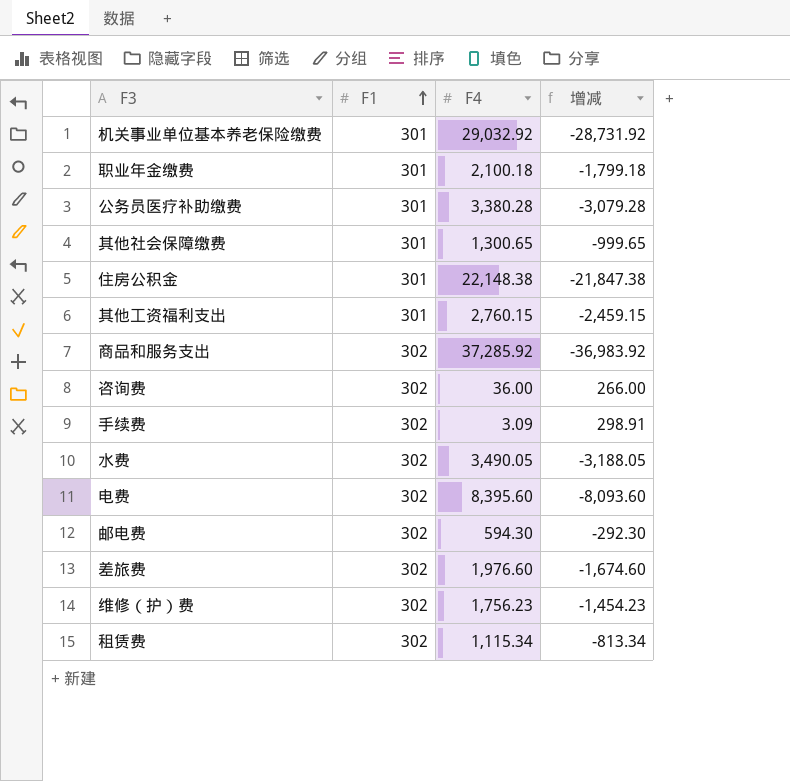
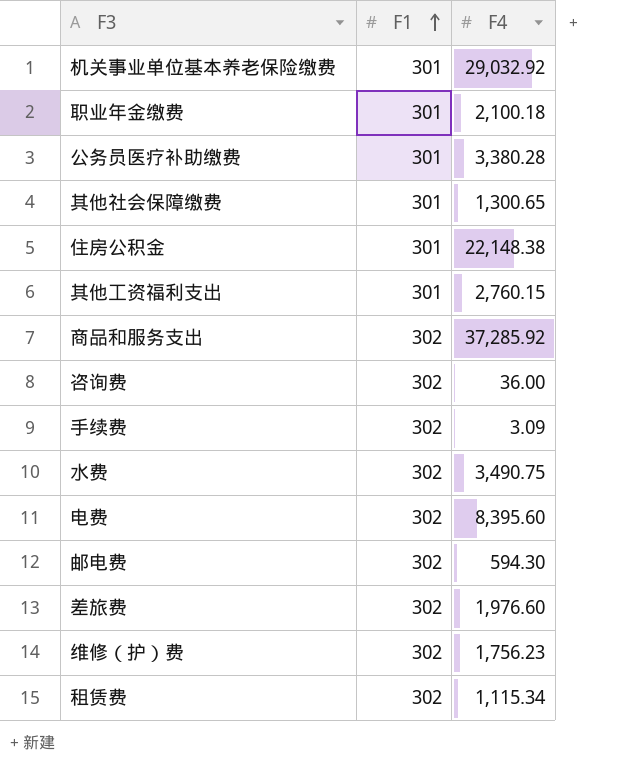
column 增减 | formula: [F1] - [F4] -> none
水费 | F4: 3,490.05 -> 3,490.75

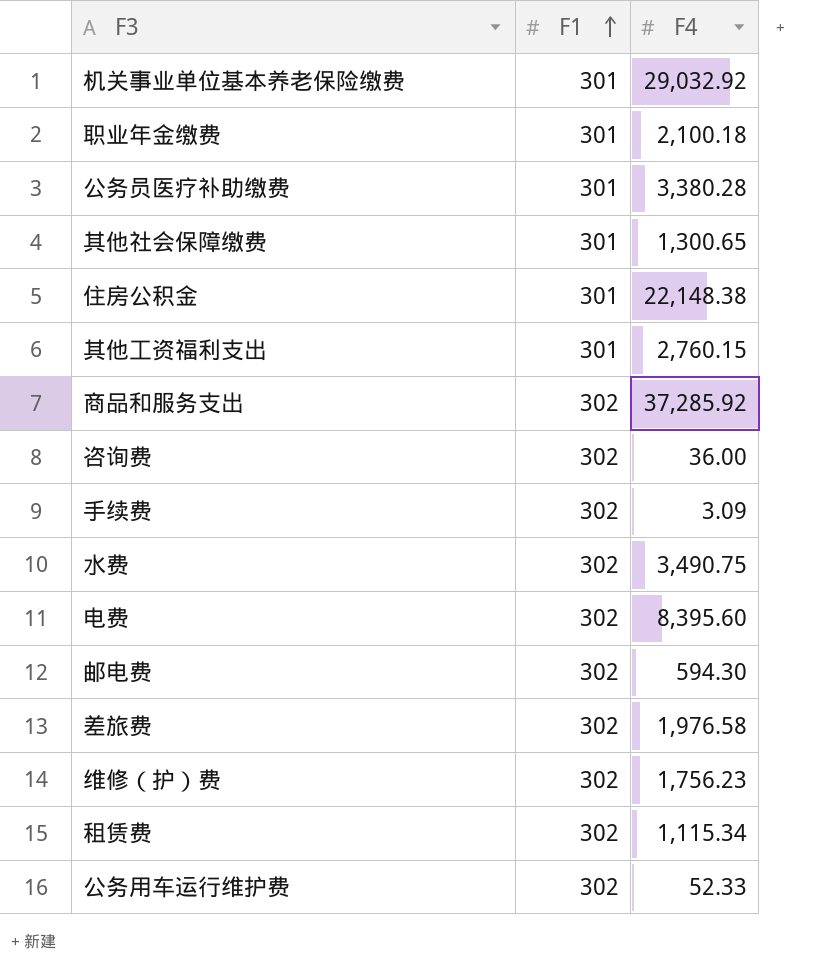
差旅费 | F4: 1,976.60 -> 1,976.58
row 公务用车运行维护费: none -> 302 | 52.33

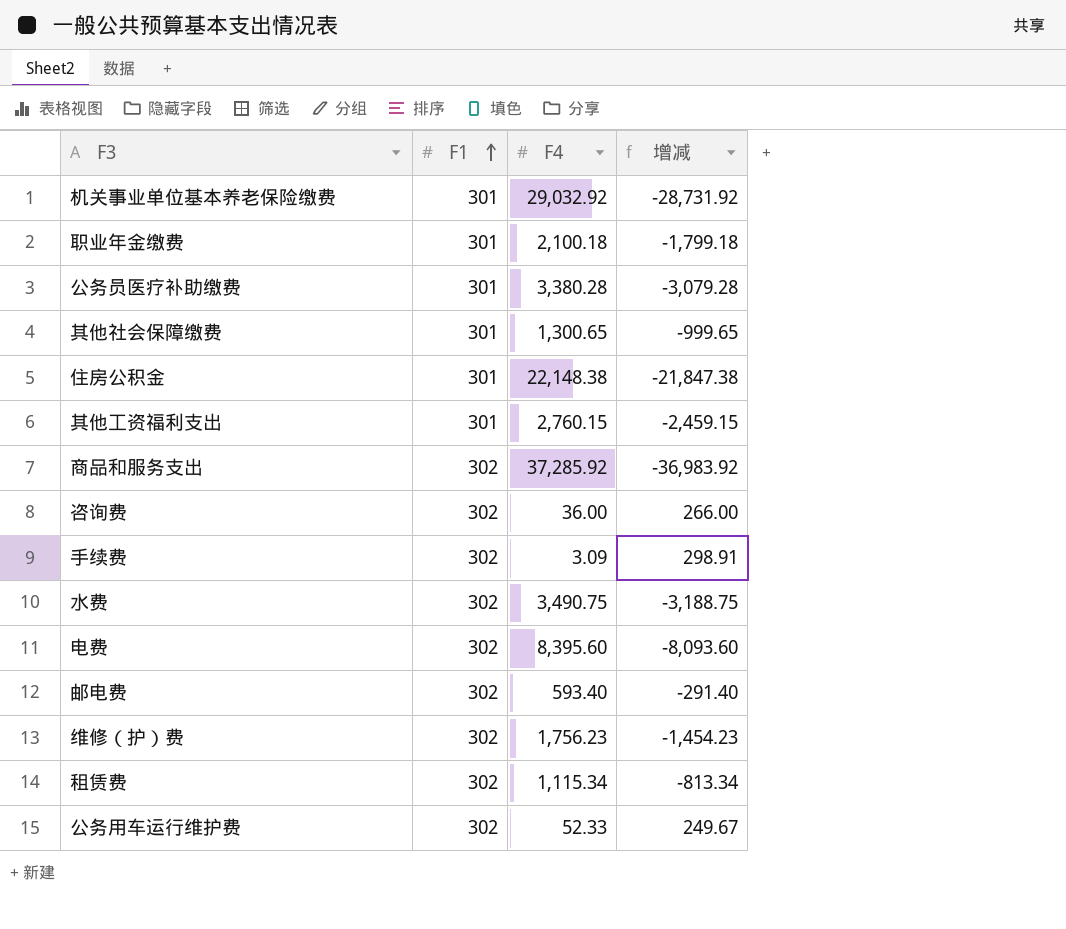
column 增减 | formula: none -> [F1] - [F4]
row 差旅费: 302 | 1,976.58 -> none
邮电费 | F4: 594.30 -> 593.40

